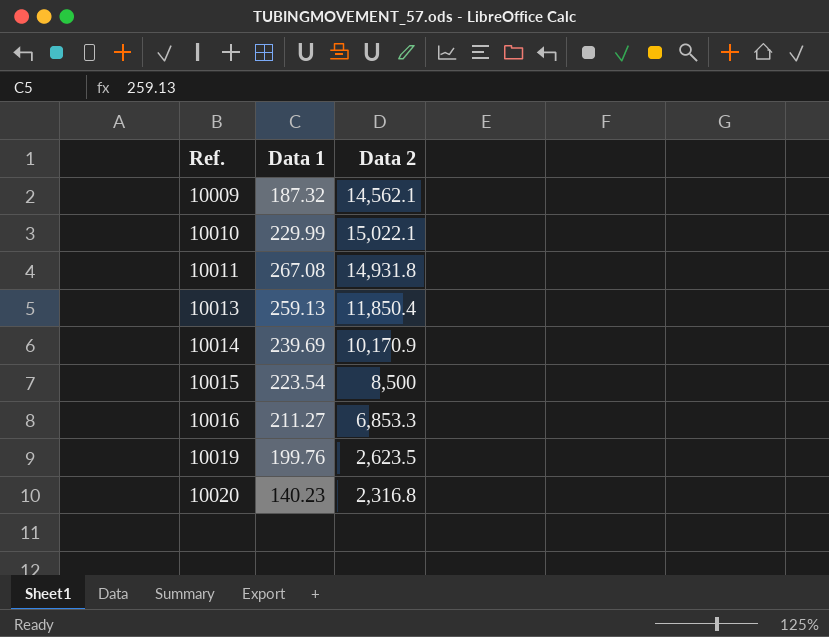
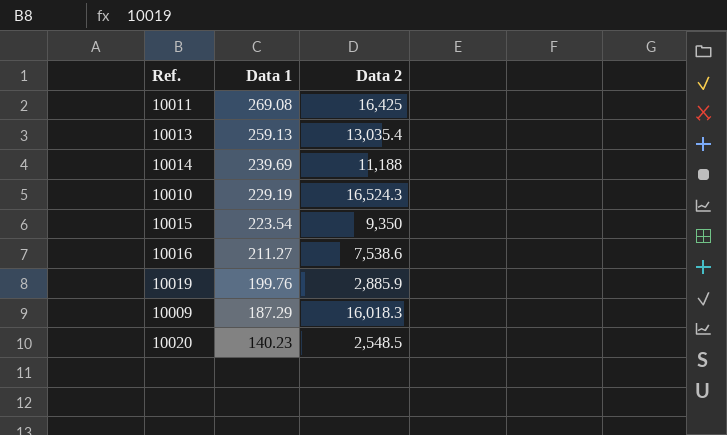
row order: Ref. ascending -> Data 1 descending
10011 | Data 1: 267.08 -> 269.08
10011 | Data 2: 14,931.8 -> 16,425
10013 | Data 2: 11,850.4 -> 13,035.4
10014 | Data 2: 10,170.9 -> 11,188
10010 | Data 1: 229.99 -> 229.19
10010 | Data 2: 15,022.1 -> 16,524.3
10015 | Data 2: 8,500 -> 9,350
10016 | Data 2: 6,853.3 -> 7,538.6
10019 | Data 2: 2,623.5 -> 2,885.9
10009 | Data 1: 187.32 -> 187.29
10009 | Data 2: 14,562.1 -> 16,018.3
10020 | Data 2: 2,316.8 -> 2,548.5

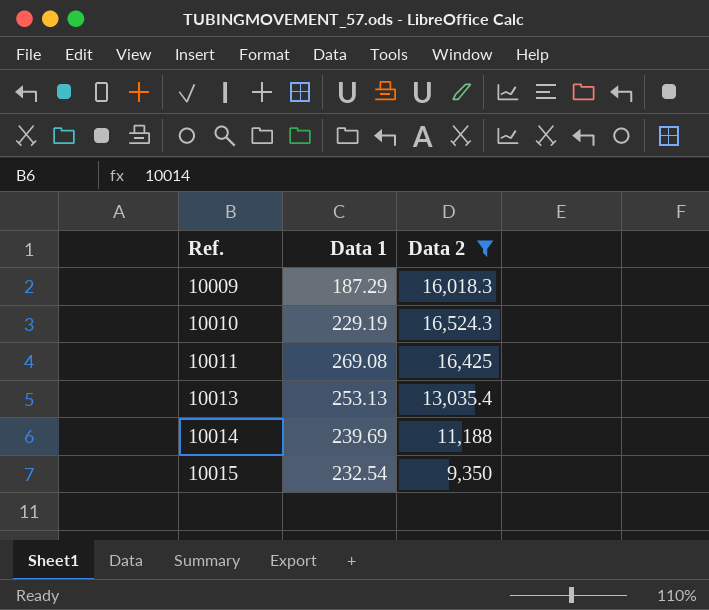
filter: none -> Data 2 >= 9,350
row order: Data 1 descending -> Ref. ascending
10013 | Data 1: 259.13 -> 253.13
10015 | Data 1: 223.54 -> 232.54

